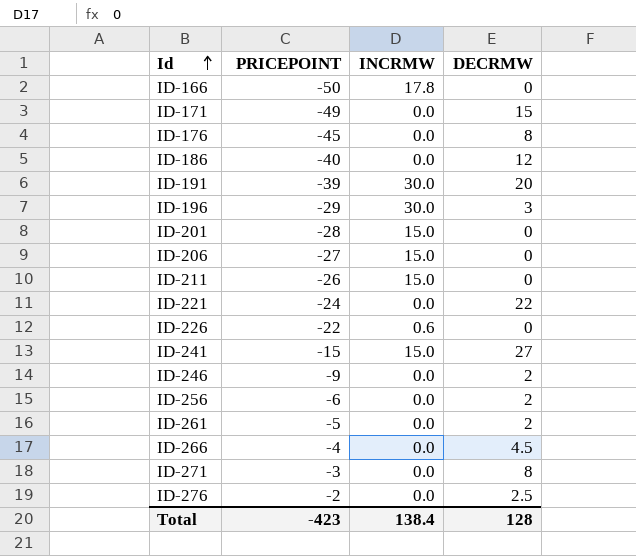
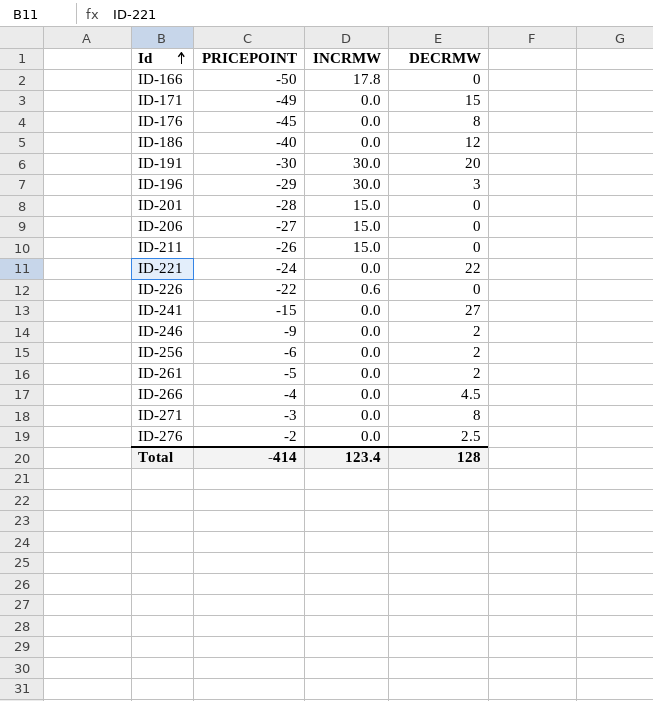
ID-191 | PRICEPOINT: -39 -> -30
ID-241 | INCRMW: 15.0 -> 0.0
Total | PRICEPOINT: -423 -> -414
Total | INCRMW: 138.4 -> 123.4

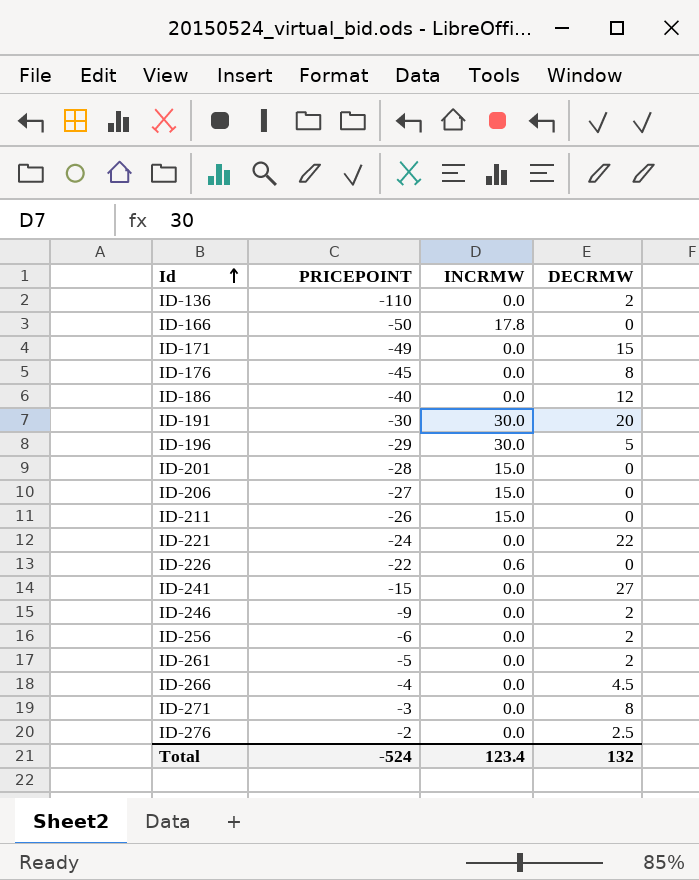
row ID-136: none -> -110 | 0.0 | 2
ID-196 | DECRMW: 3 -> 5
Total | PRICEPOINT: -414 -> -524
Total | DECRMW: 128 -> 132

